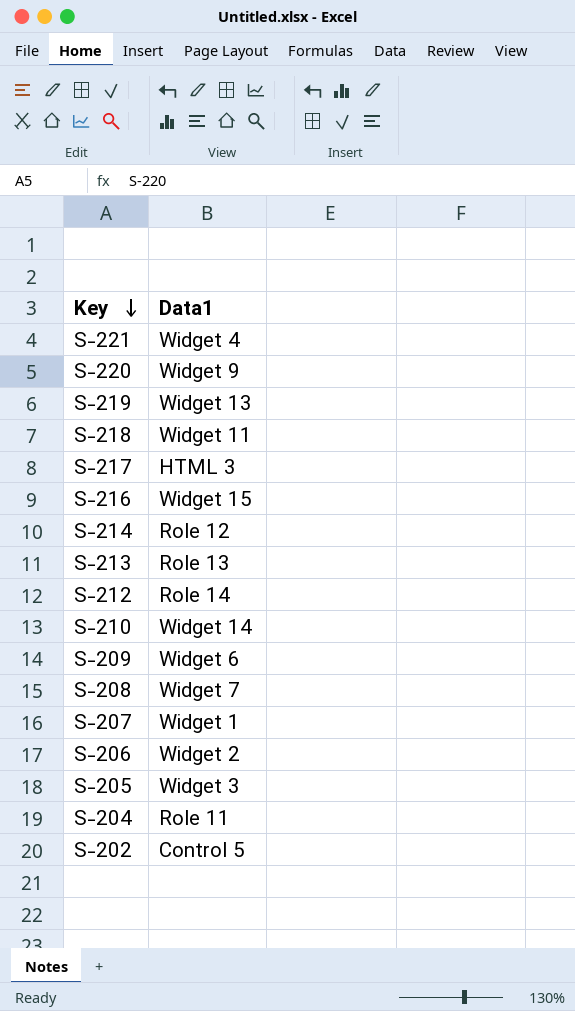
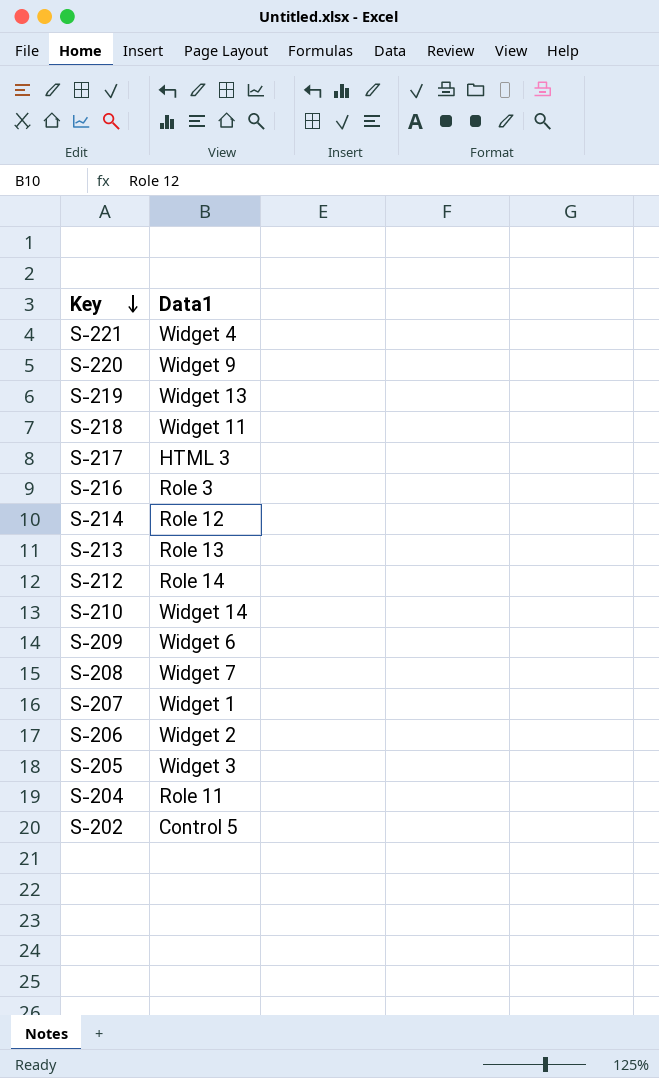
S-216 | Data1: Widget 15 -> Role 3

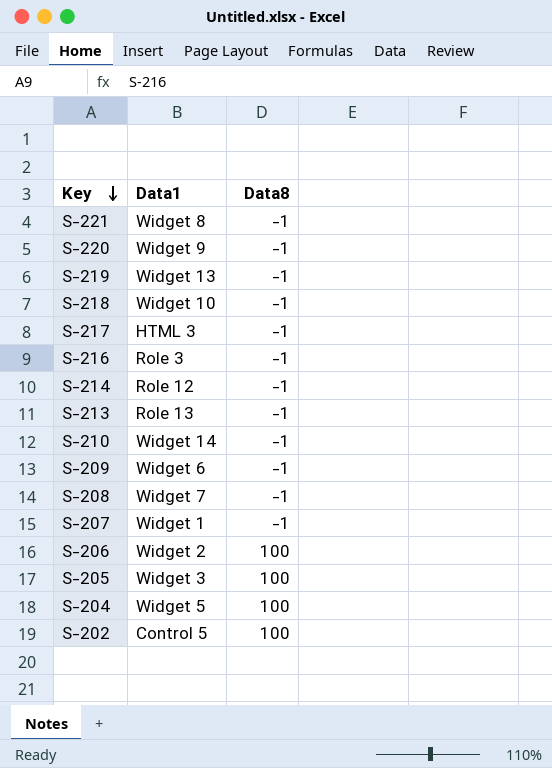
column Data8 | position: none -> 3
row S-212: Role 14 -> none
S-221 | Data1: Widget 4 -> Widget 8
S-218 | Data1: Widget 11 -> Widget 10
S-204 | Data1: Role 11 -> Widget 5

